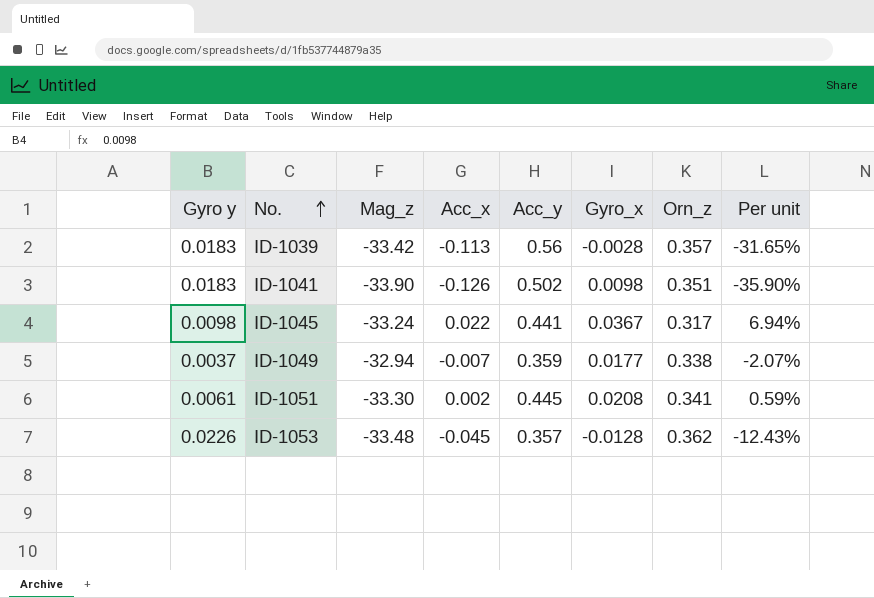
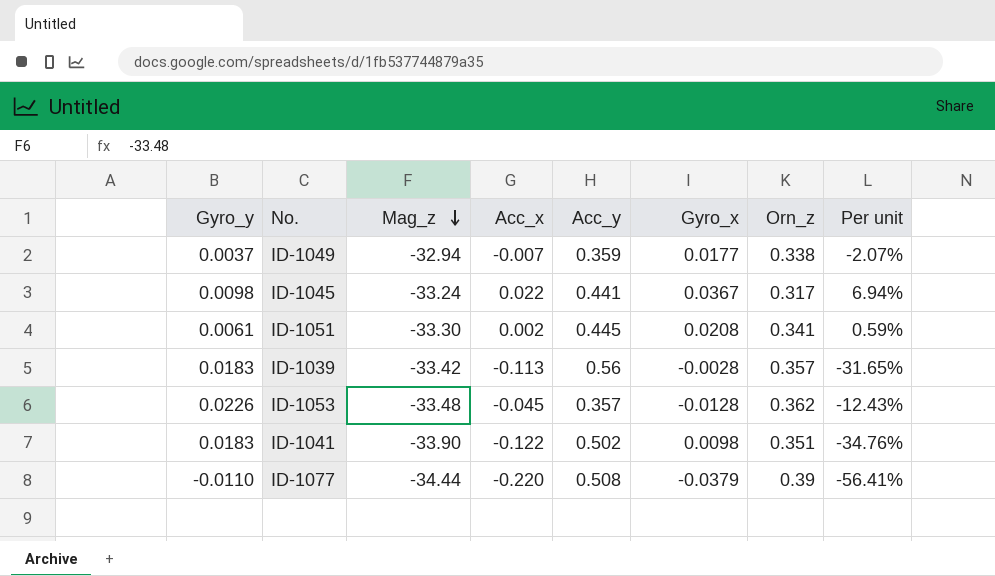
row order: No. ascending -> Mag_z descending
column name: Gyro y -> Gyro_y
ID-1041 | Acc_x: -0.126 -> -0.122
ID-1041 | Per unit: -35.90% -> -34.76%
row ID-1077: none -> -0.0110 | -34.44 | -0.220 | 0.508 | -0.0379 | 0.39 | -56.41%

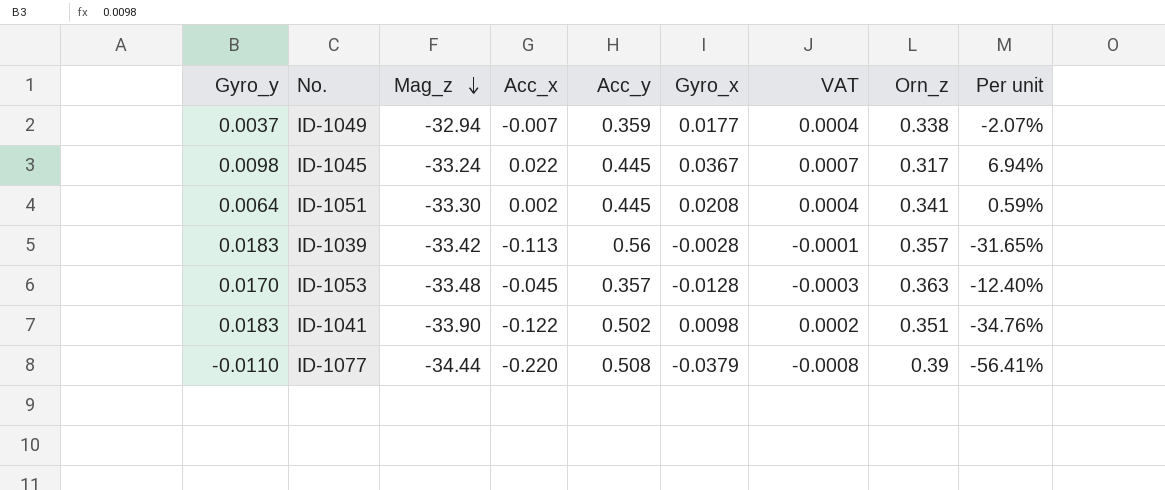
column VAT | formula: none -> [Gyro_x] * 0.02
ID-1045 | Acc_y: 0.441 -> 0.445
ID-1051 | Gyro_y: 0.0061 -> 0.0064
ID-1053 | Gyro_y: 0.0226 -> 0.0170
ID-1053 | Orn_z: 0.362 -> 0.363
ID-1053 | Per unit: -12.43% -> -12.40%

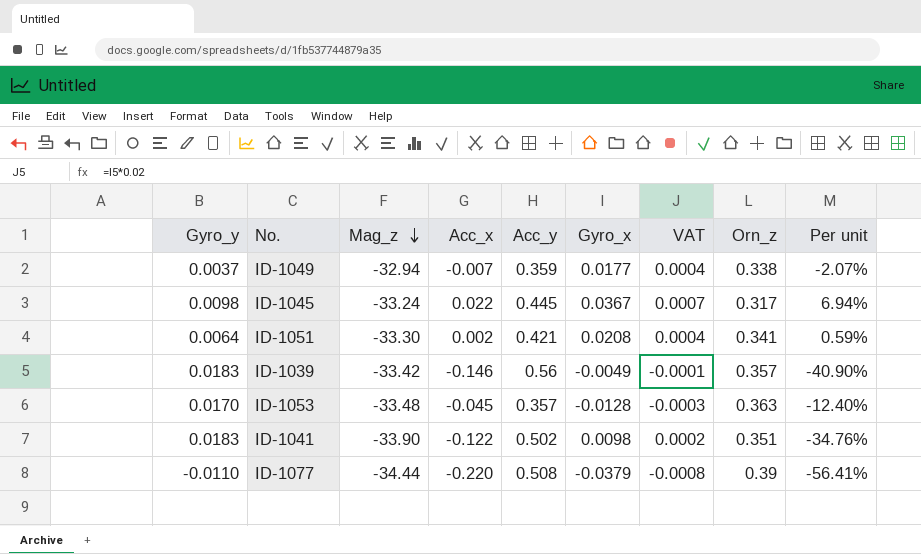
ID-1051 | Acc_y: 0.445 -> 0.421
ID-1039 | Acc_x: -0.113 -> -0.146
ID-1039 | Gyro_x: -0.0028 -> -0.0049
ID-1039 | Per unit: -31.65% -> -40.90%

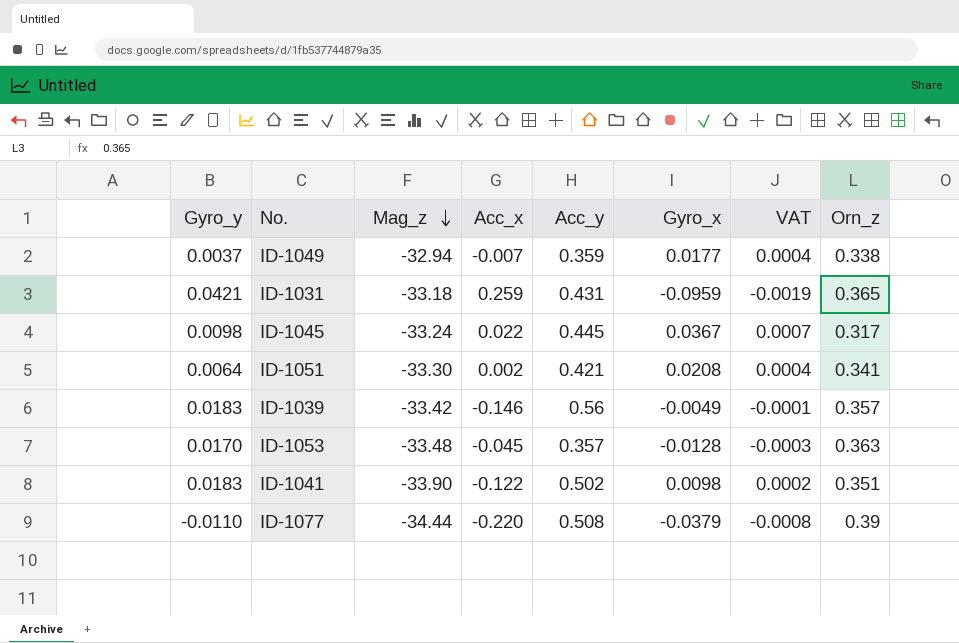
column Per unit | formula: [Acc_x] / [Orn_z] -> none
row ID-1031: none -> 0.0421 | -33.18 | 0.259 | 0.431 | -0.0959 | -0.0019 | 0.365

